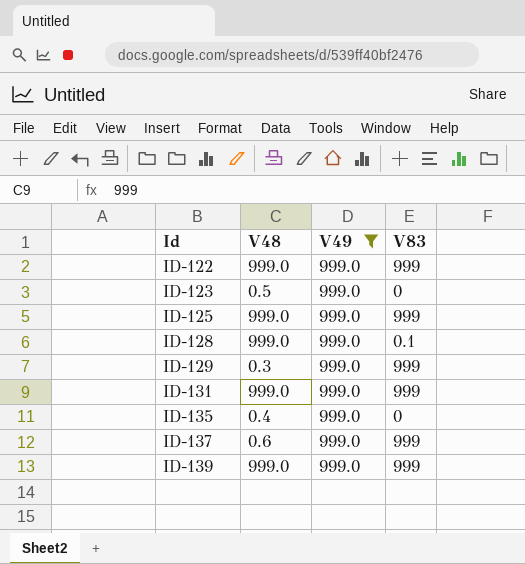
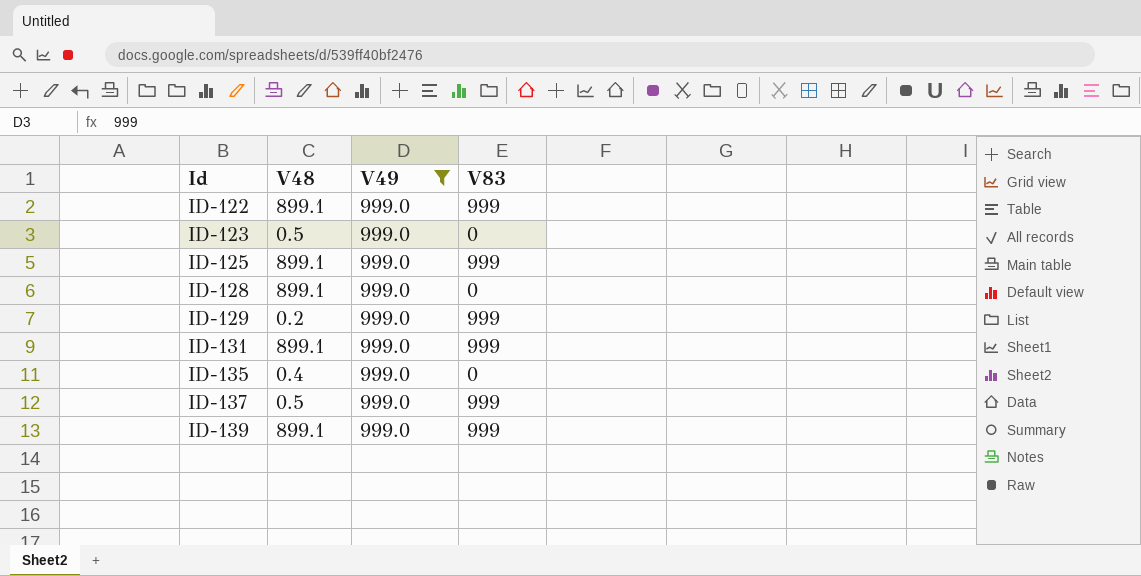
ID-122 | V48: 999.0 -> 899.1
ID-125 | V48: 999.0 -> 899.1
ID-128 | V48: 999.0 -> 899.1
ID-128 | V83: 0.1 -> 0
ID-129 | V48: 0.3 -> 0.2
ID-131 | V48: 999.0 -> 899.1
ID-137 | V48: 0.6 -> 0.5
ID-139 | V48: 999.0 -> 899.1

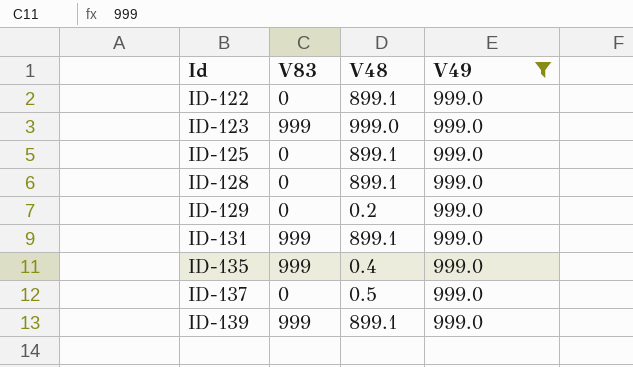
column V83 | position: 4 -> 2
ID-122 | V83: 999 -> 0
ID-123 | V83: 0 -> 999
ID-123 | V48: 0.5 -> 999.0
ID-125 | V83: 999 -> 0
ID-129 | V83: 999 -> 0
ID-135 | V83: 0 -> 999
ID-137 | V83: 999 -> 0

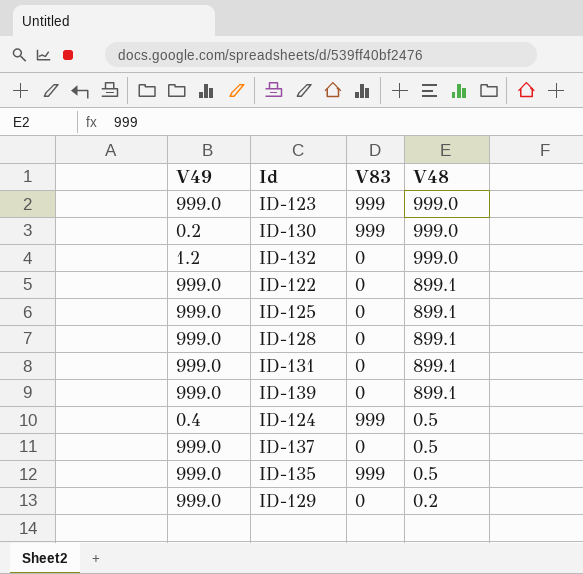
filter: V49 = 999.0 -> none
row order: Id ascending -> V48 descending
column V49 | position: 4 -> 1
ID-131 | V83: 999 -> 0
ID-139 | V83: 999 -> 0
ID-135 | V48: 0.4 -> 0.5

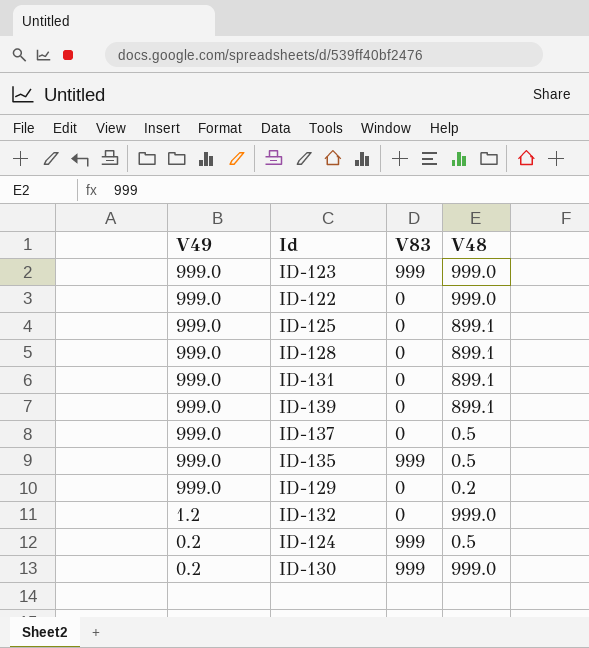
row order: V48 descending -> V49 descending
ID-122 | V48: 899.1 -> 999.0
ID-124 | V49: 0.4 -> 0.2

